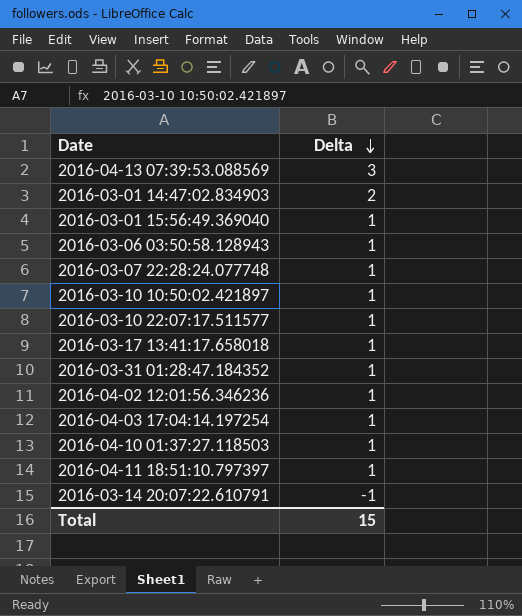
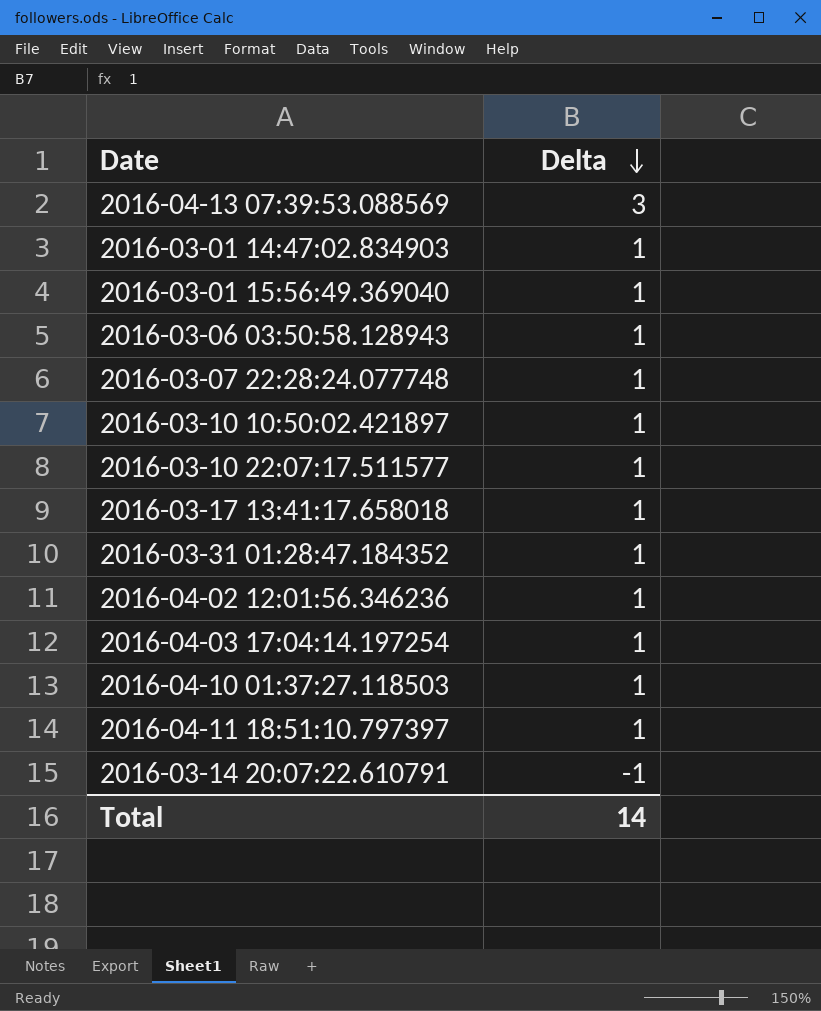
2016-03-01 14:47:02.834903 | Delta: 2 -> 1
Total | Delta: 15 -> 14

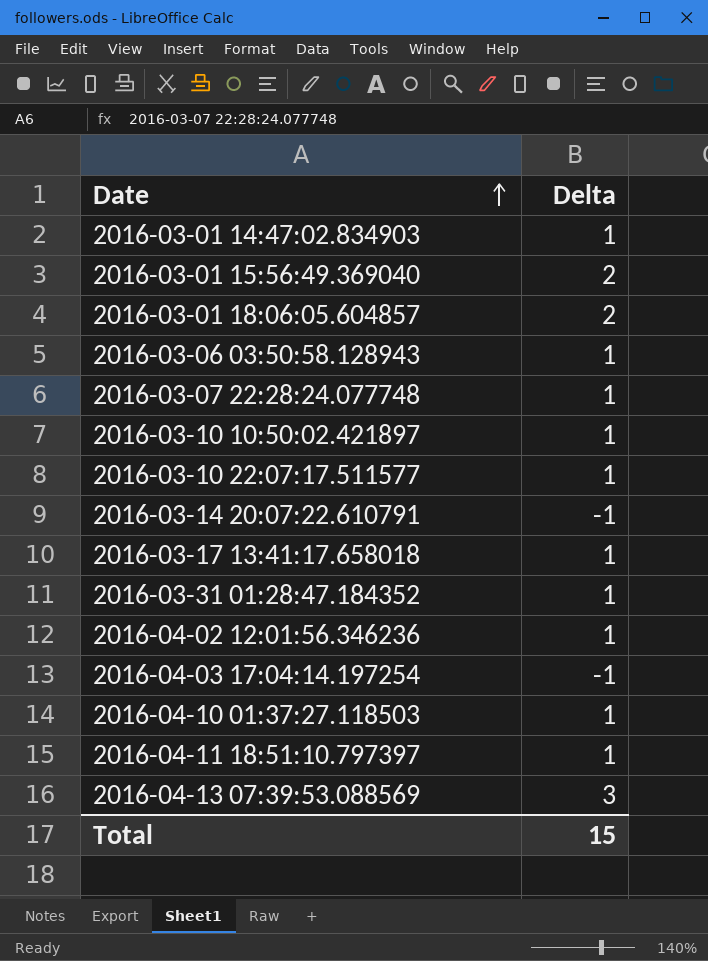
row order: Delta descending -> Date ascending
2016-03-01 15:56:49.369040 | Delta: 1 -> 2
row 2016-03-01 18:06:05.604857: none -> 2
2016-04-03 17:04:14.197254 | Delta: 1 -> -1
Total | Delta: 14 -> 15

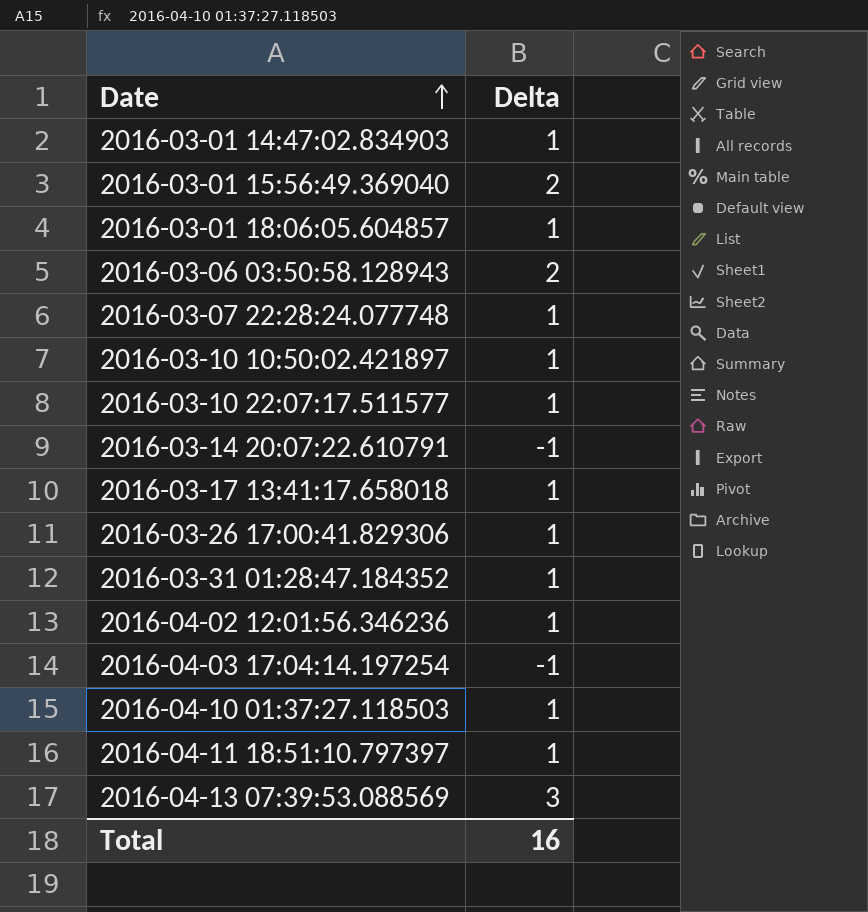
2016-03-01 18:06:05.604857 | Delta: 2 -> 1
2016-03-06 03:50:58.128943 | Delta: 1 -> 2
row 2016-03-26 17:00:41.829306: none -> 1
Total | Delta: 15 -> 16

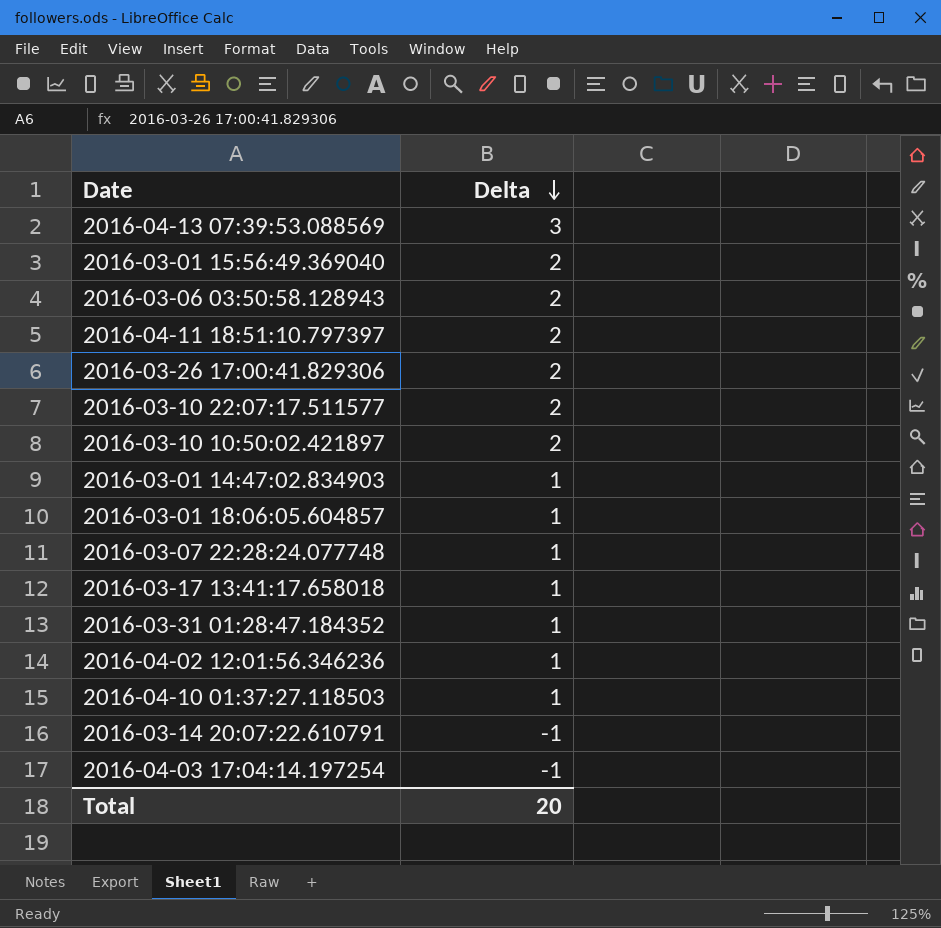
row order: Date ascending -> Delta descending
2016-04-11 18:51:10.797397 | Delta: 1 -> 2
2016-03-26 17:00:41.829306 | Delta: 1 -> 2
2016-03-10 22:07:17.511577 | Delta: 1 -> 2
2016-03-10 10:50:02.421897 | Delta: 1 -> 2
Total | Delta: 16 -> 20

